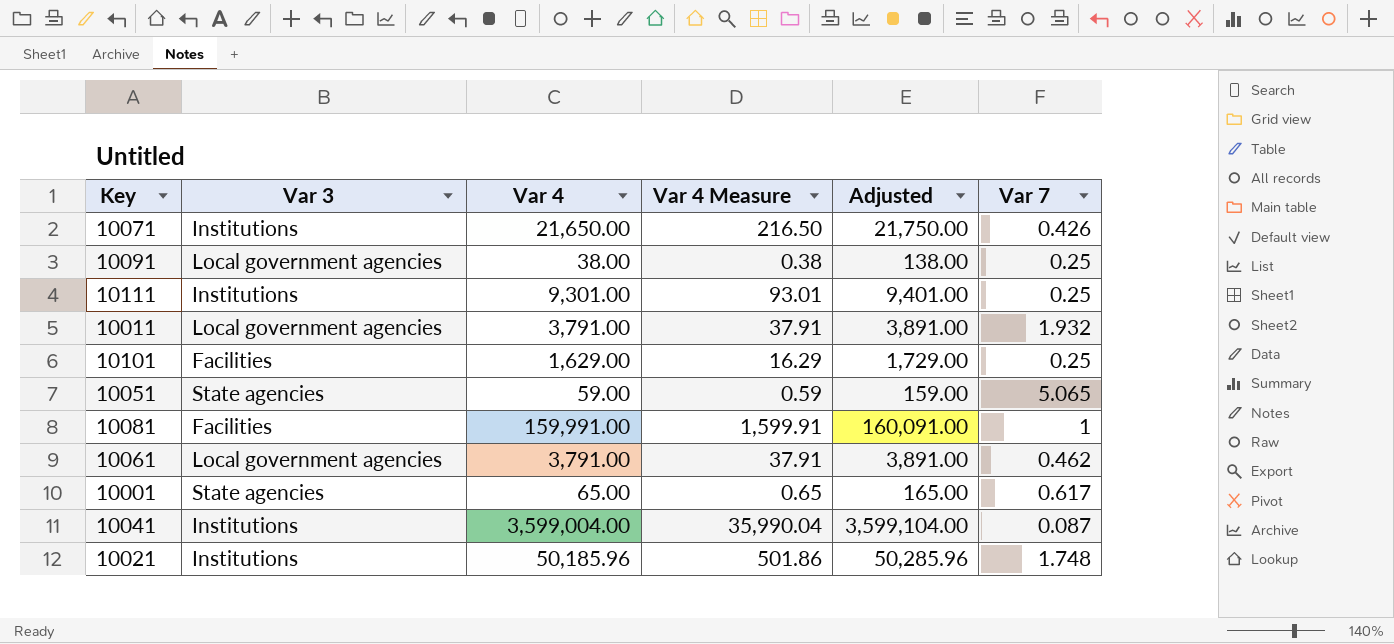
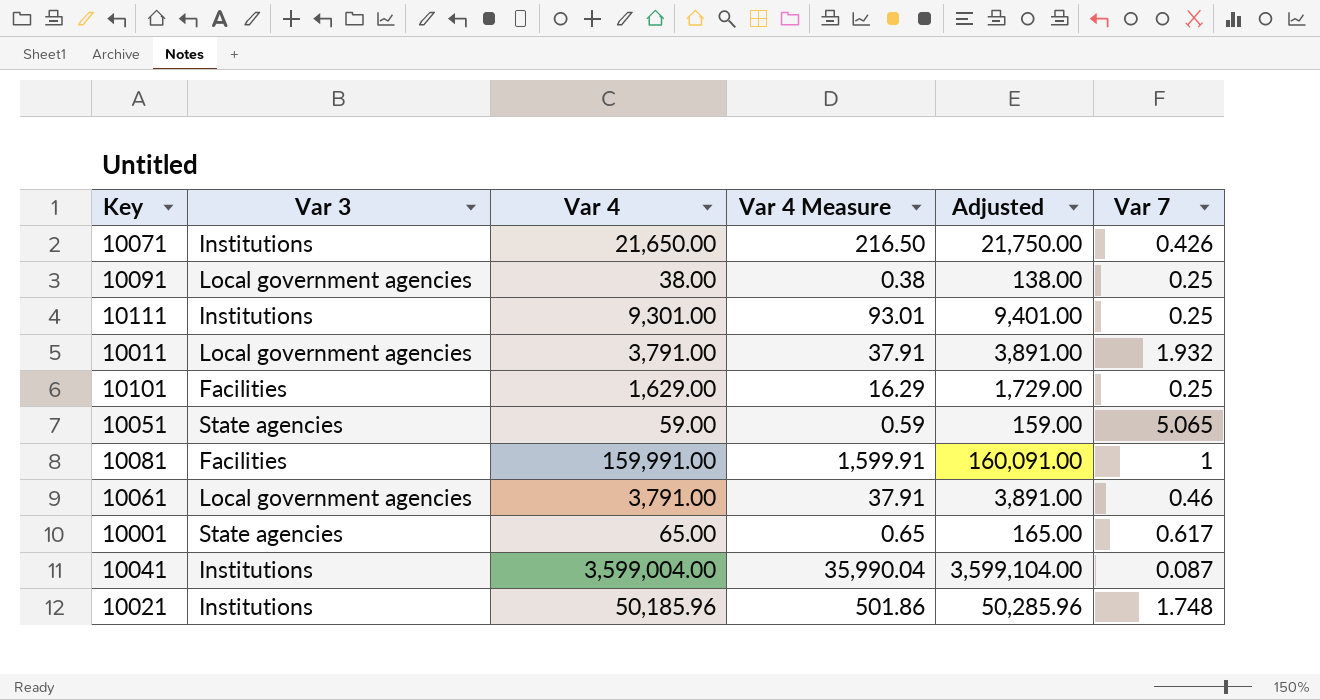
10061 | Var 7: 0.462 -> 0.46

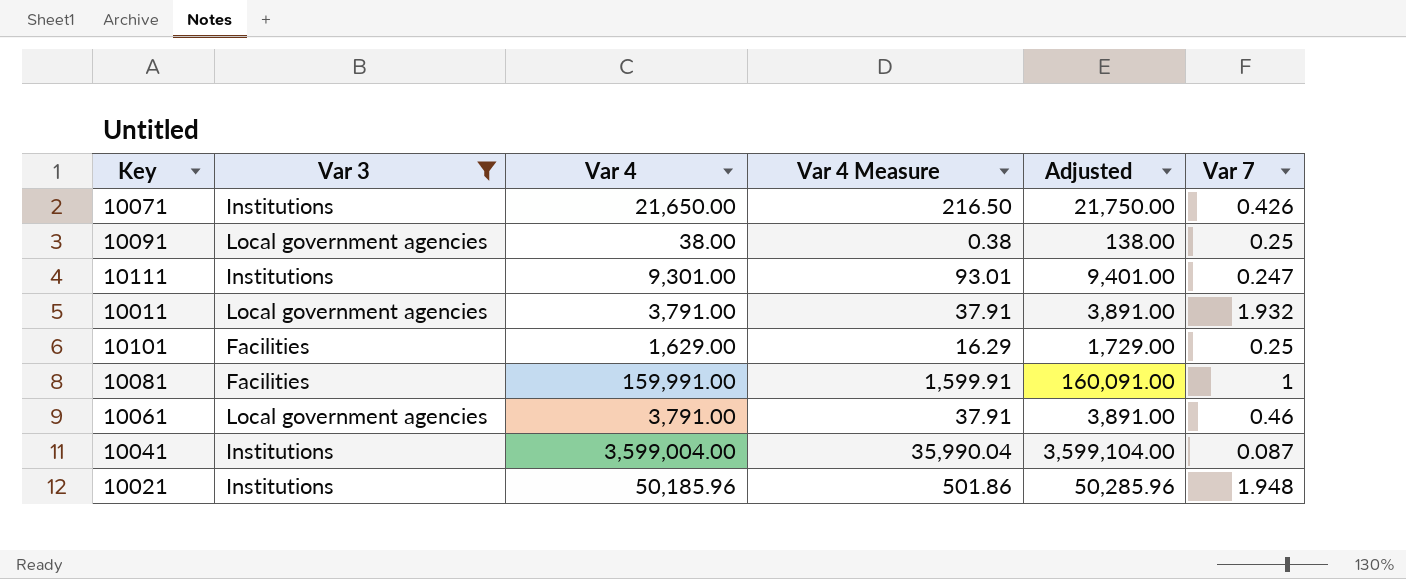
filter: none -> Var 3 != State agencies
10111 | Var 7: 0.25 -> 0.247
10021 | Var 7: 1.748 -> 1.948

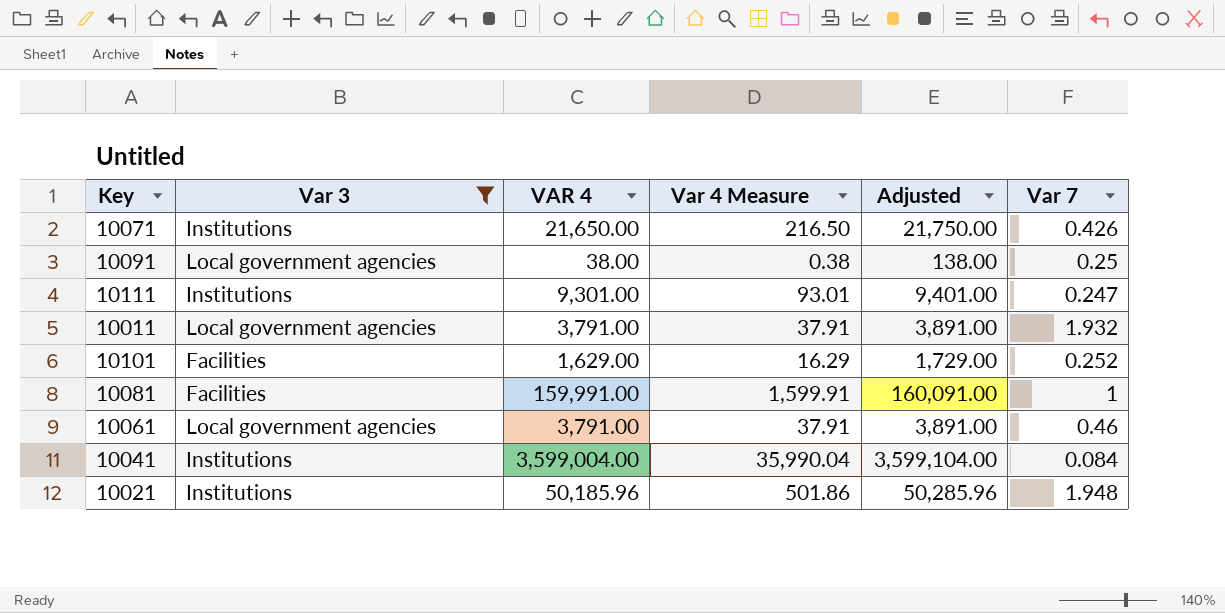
column name: Var 4 -> VAR 4
10101 | Var 7: 0.25 -> 0.252
10041 | Var 7: 0.087 -> 0.084

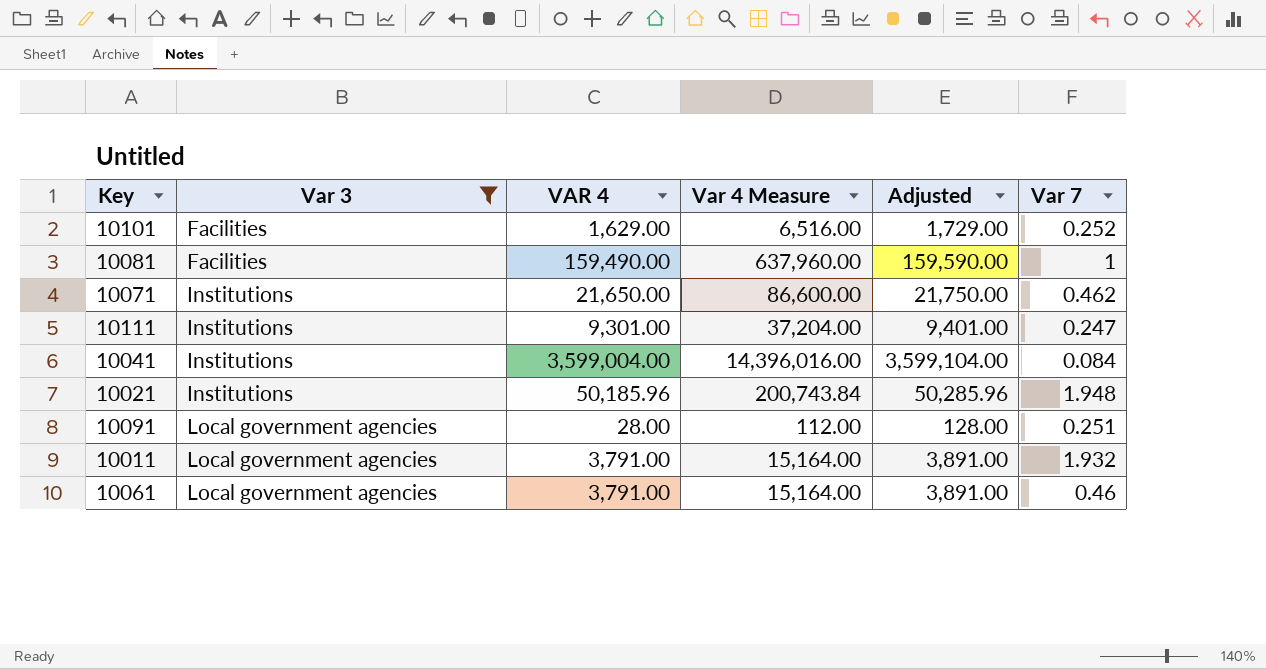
row order: none -> Var 3 ascending
column Var 4 Measure | formula: [VAR 4] * 0.01 -> [VAR 4] * 4
10081 | VAR 4: 159,991.00 -> 159,490.00
10081 | Adjusted: 160,091.00 -> 159,590.00
10071 | Var 7: 0.426 -> 0.462
10091 | VAR 4: 38.00 -> 28.00
10091 | Adjusted: 138.00 -> 128.00
10091 | Var 7: 0.25 -> 0.251

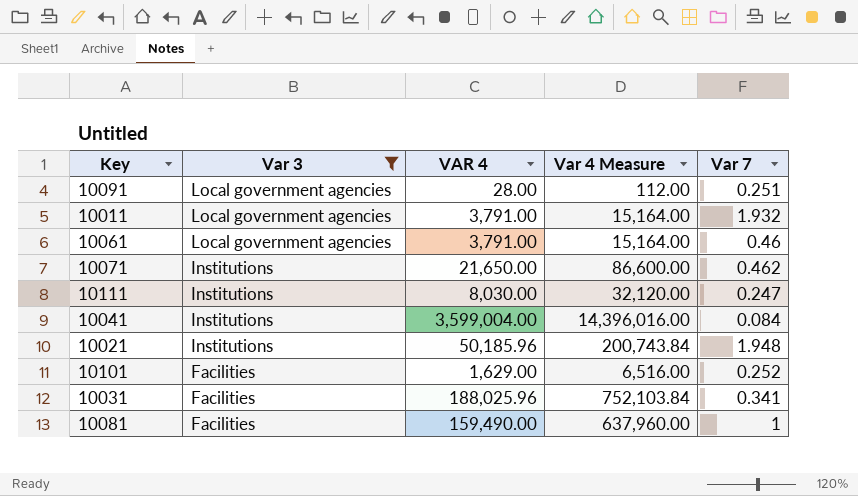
row order: Var 3 ascending -> Var 3 descending
column Adjusted | formula: [VAR 4] + 100 -> none
10111 | VAR 4: 9,301.00 -> 8,030.00
10111 | Var 4 Measure: 37,204.00 -> 32,120.00
row 10031: none -> Facilities | 188,025.96 | 752,103.84 | 0.341

